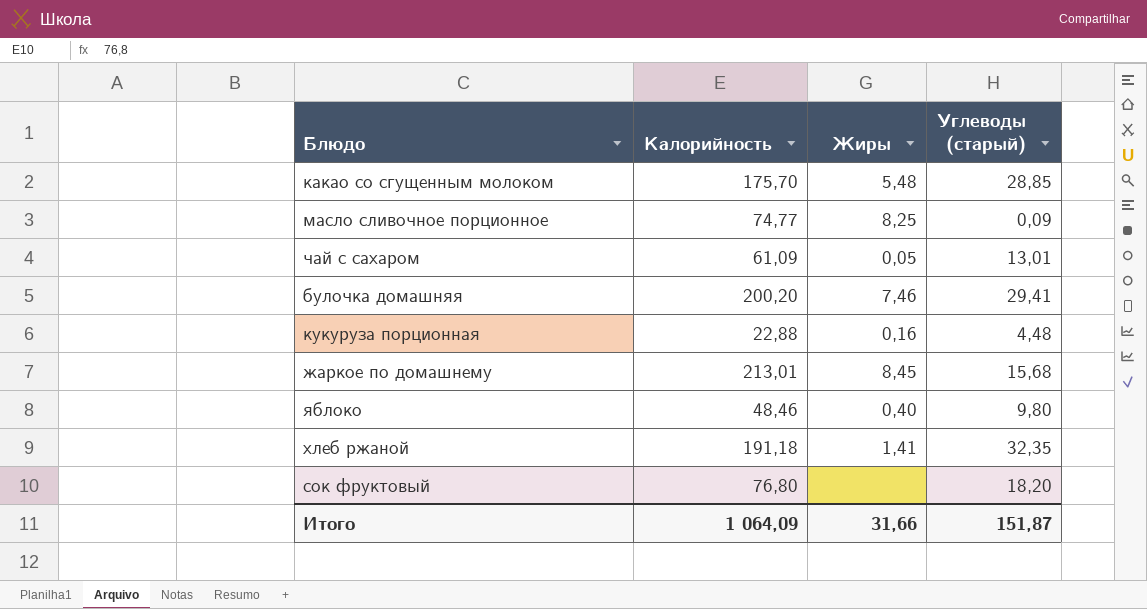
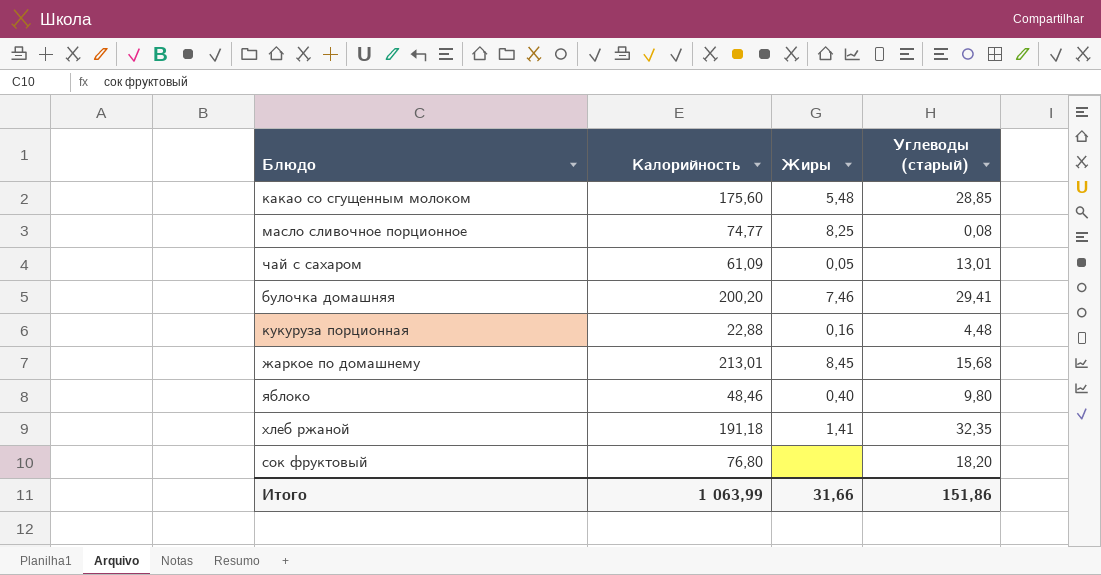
какао со сгущенным молоком | Калорийность: 175,70 -> 175,60
масло сливочное порционное | Углеводы (старый): 0,09 -> 0,08
Итого | Калорийность: 1 064,09 -> 1 063,99
Итого | Углеводы (старый): 151,87 -> 151,86

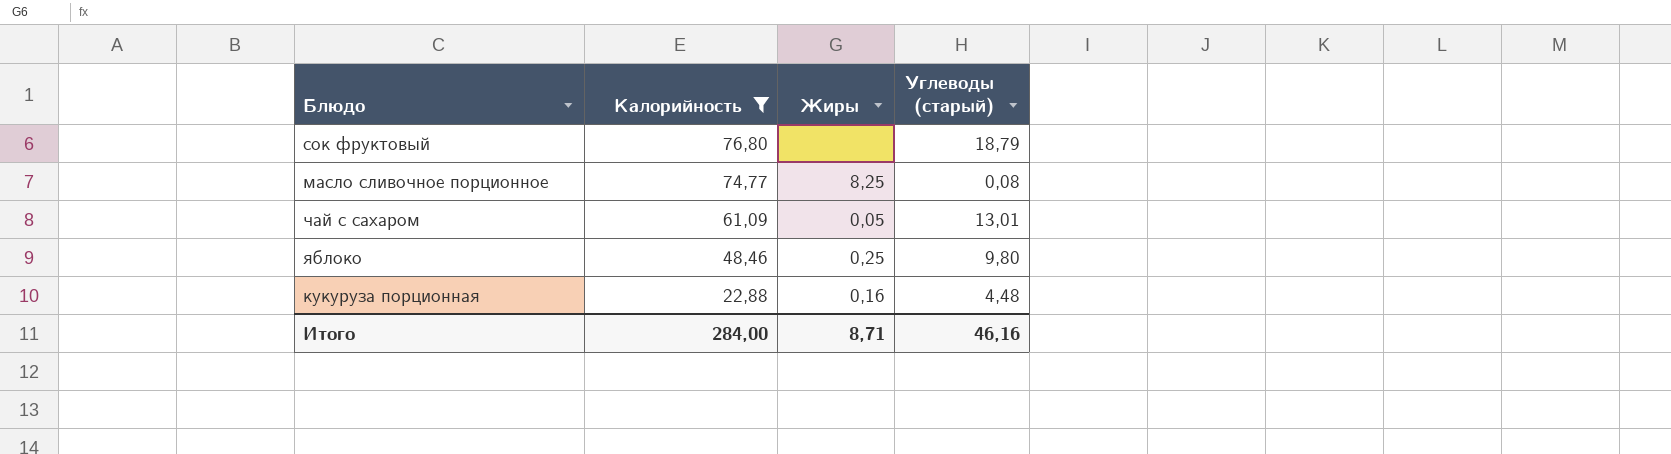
filter: none -> Калорийность <= 76,80
row order: none -> Калорийность descending
сок фруктовый | Углеводы (старый): 18,20 -> 18,79
яблоко | Жиры: 0,40 -> 0,25
Итого | Калорийность: 1 063,99 -> 284,00
Итого | Жиры: 31,66 -> 8,71
Итого | Углеводы (старый): 151,86 -> 46,16

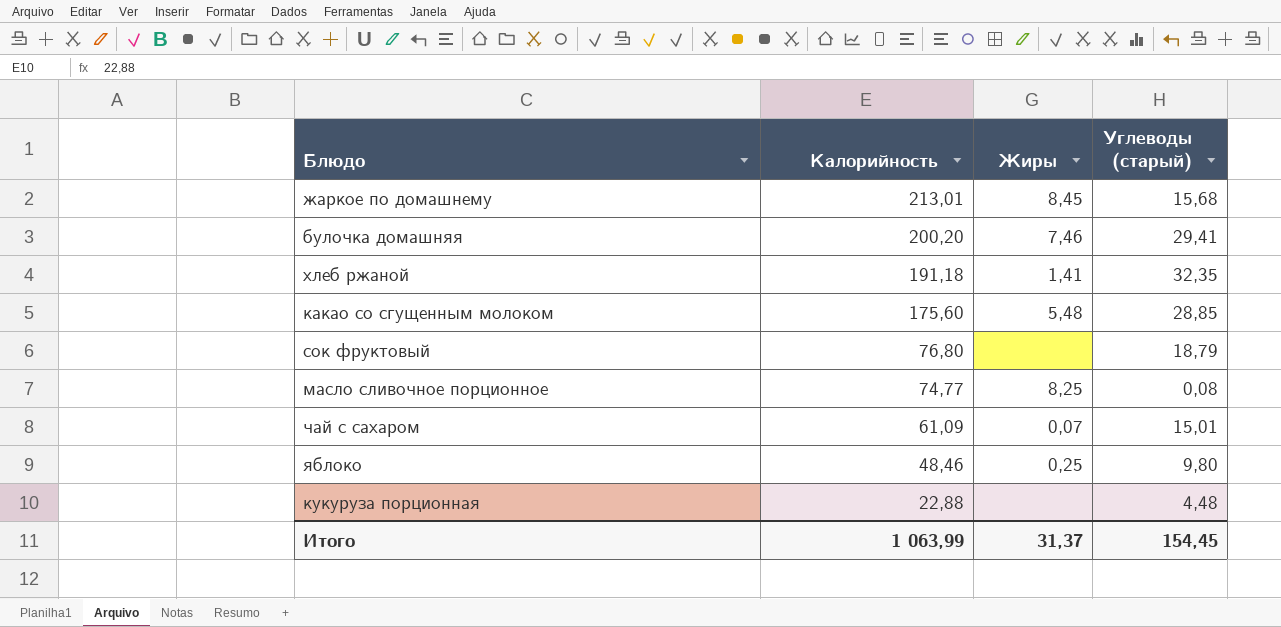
filter: Калорийность <= 76,80 -> none
чай с сахаром | Жиры: 0,05 -> 0,07
чай с сахаром | Углеводы (старый): 13,01 -> 15,01
кукуруза порционная | Жиры: 0,16 -> none
Итого | Калорийность: 284,00 -> 1 063,99
Итого | Жиры: 8,71 -> 31,37
Итого | Углеводы (старый): 46,16 -> 154,45

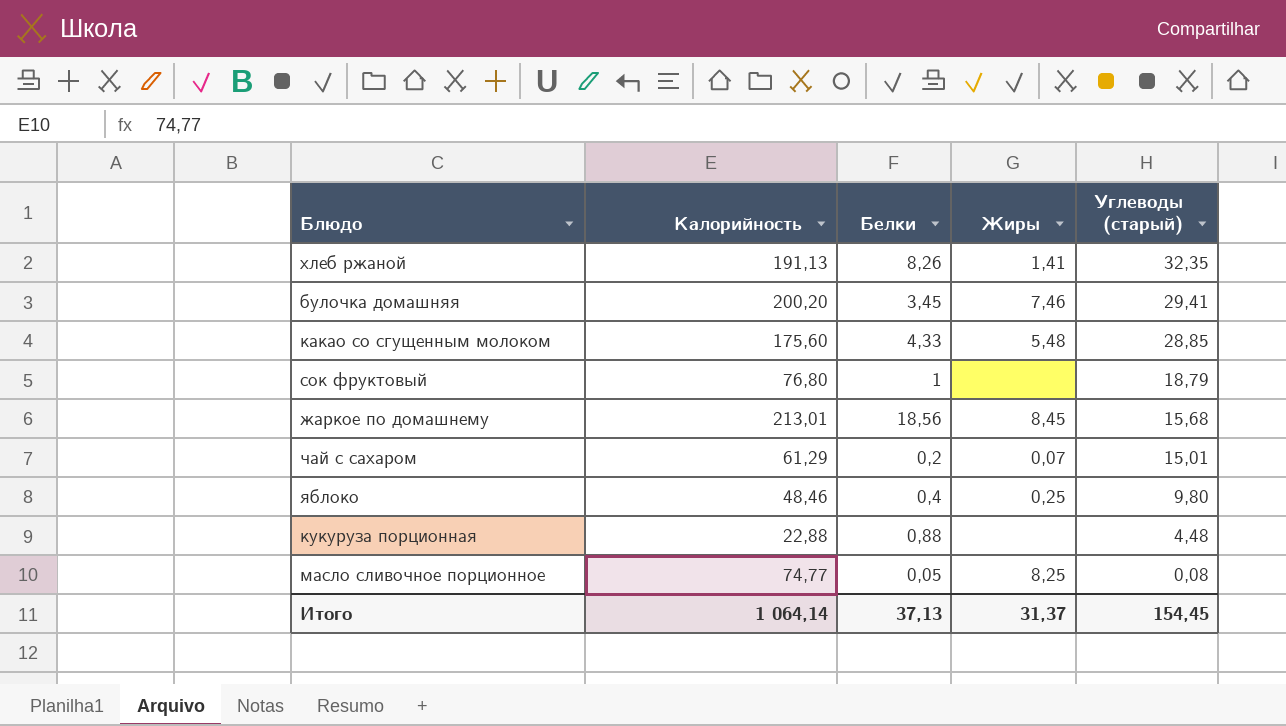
row order: Калорийность descending -> Углеводы (старый) descending
column Белки | position: none -> 3
хлеб ржаной | Калорийность: 191,18 -> 191,13
чай с сахаром | Калорийность: 61,09 -> 61,29
Итого | Калорийность: 1 063,99 -> 1 064,14

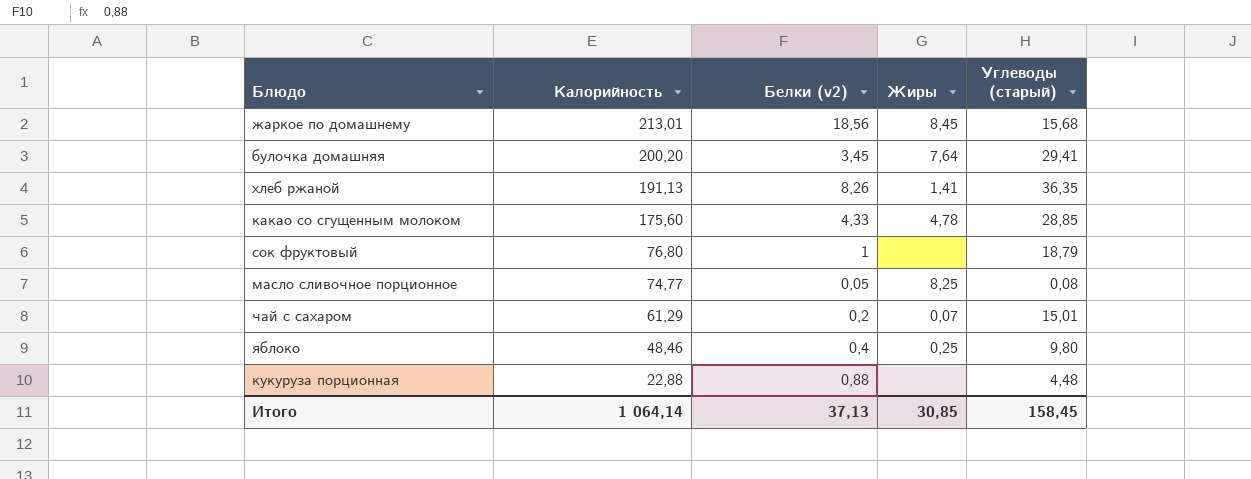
row order: Углеводы (старый) descending -> Калорийность descending
column name: Белки -> Белки (v2)
булочка домашняя | Жиры: 7,46 -> 7,64
хлеб ржаной | Углеводы (старый): 32,35 -> 36,35
какао со сгущенным молоком | Жиры: 5,48 -> 4,78
Итого | Жиры: 31,37 -> 30,85
Итого | Углеводы (старый): 154,45 -> 158,45

